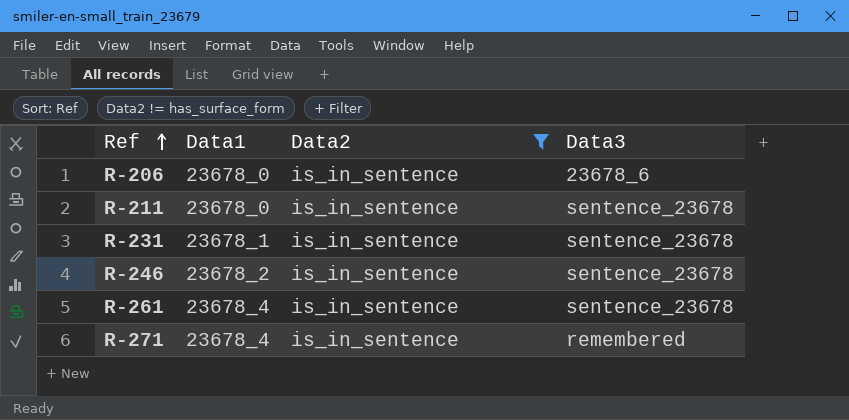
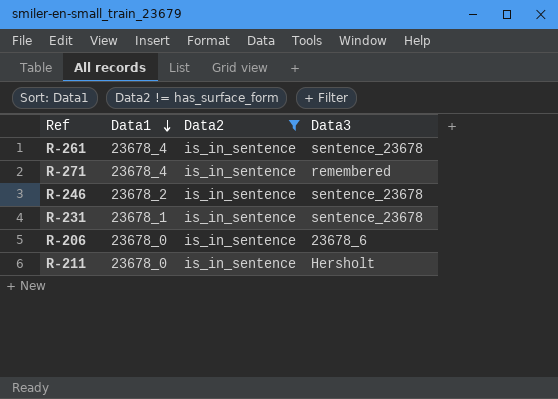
row order: Ref ascending -> Data1 descending
R-211 | Data3: sentence_23678 -> Hersholt

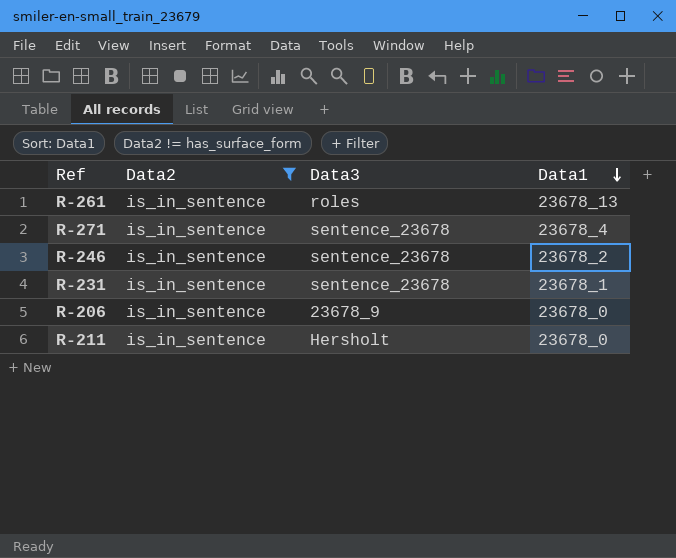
column Data1 | position: 2 -> 4
R-261 | Data3: sentence_23678 -> roles
R-261 | Data1: 23678_4 -> 23678_13
R-271 | Data3: remembered -> sentence_23678
R-206 | Data3: 23678_6 -> 23678_9

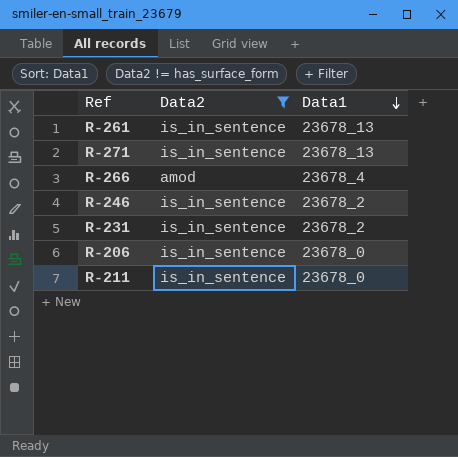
column Data3 | position: 3 -> none
R-271 | Data1: 23678_4 -> 23678_13
row R-266: none -> amod | 23678_4
R-231 | Data1: 23678_1 -> 23678_2

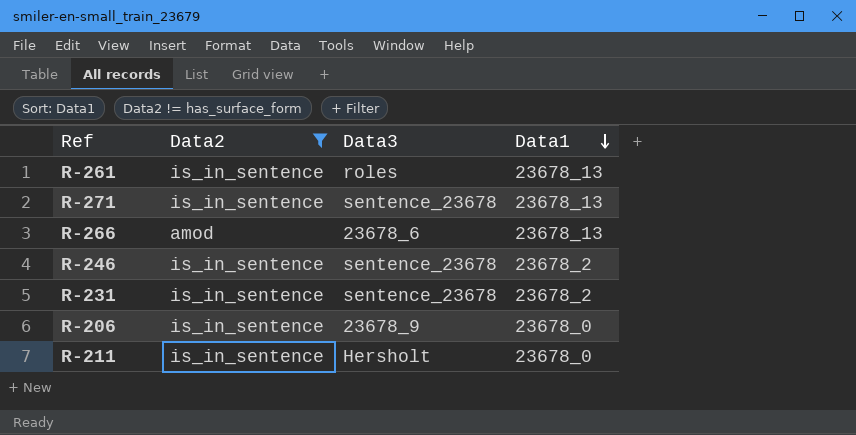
column Data3 | position: none -> 3
R-266 | Data1: 23678_4 -> 23678_13

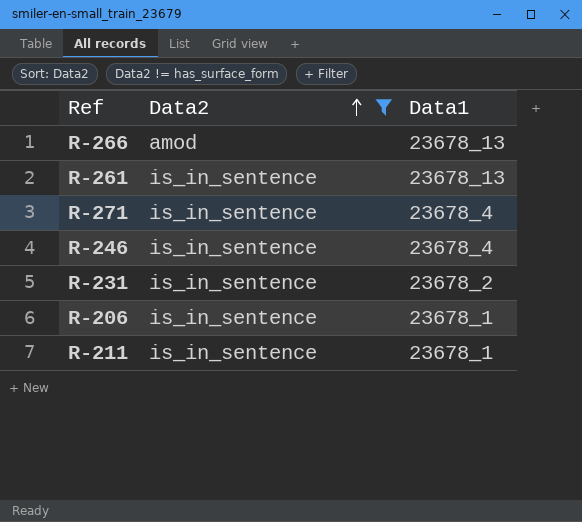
row order: Data1 descending -> Data2 ascending
column Data3 | position: 3 -> none
R-271 | Data1: 23678_13 -> 23678_4
R-246 | Data1: 23678_2 -> 23678_4
R-206 | Data1: 23678_0 -> 23678_1
R-211 | Data1: 23678_0 -> 23678_1

